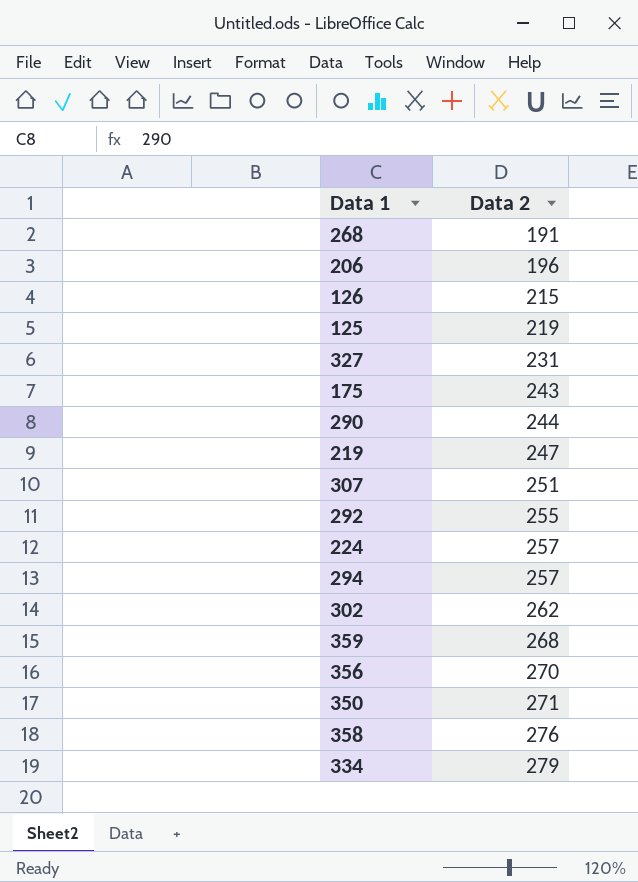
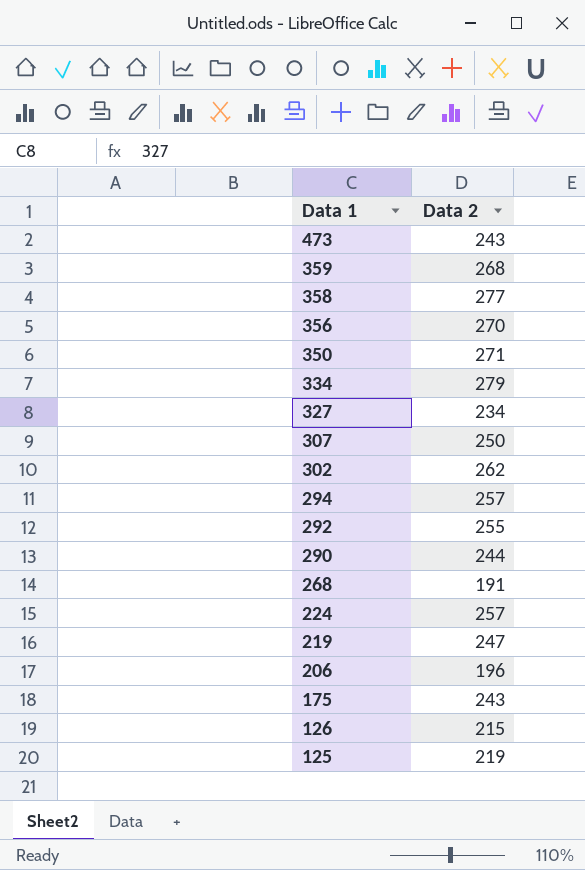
row order: Data 2 ascending -> Data 1 descending
row 473: none -> 243
358 | Data 2: 276 -> 277
327 | Data 2: 231 -> 234
307 | Data 2: 251 -> 250

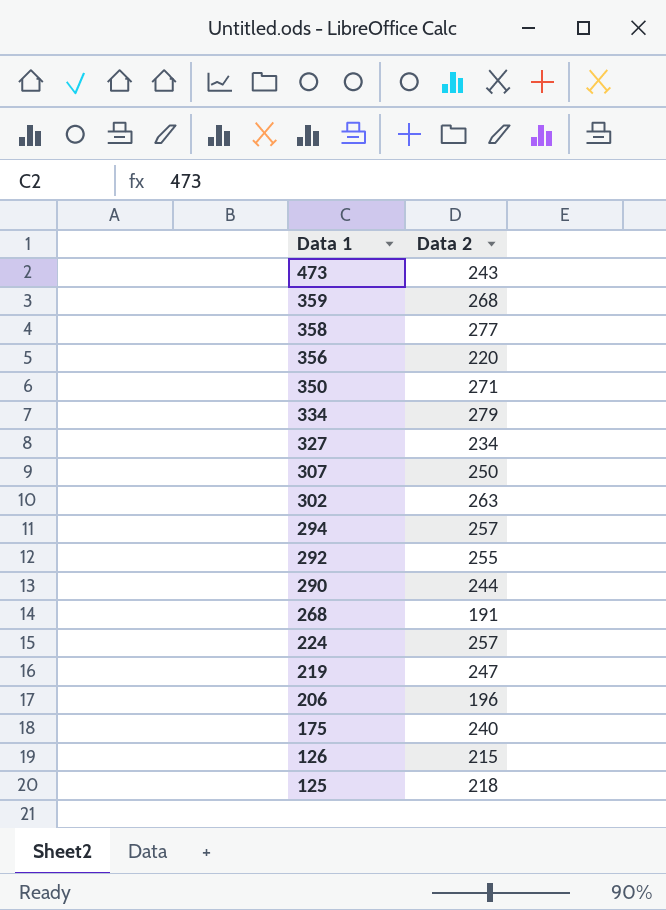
356 | Data 2: 270 -> 220
302 | Data 2: 262 -> 263
175 | Data 2: 243 -> 240
125 | Data 2: 219 -> 218

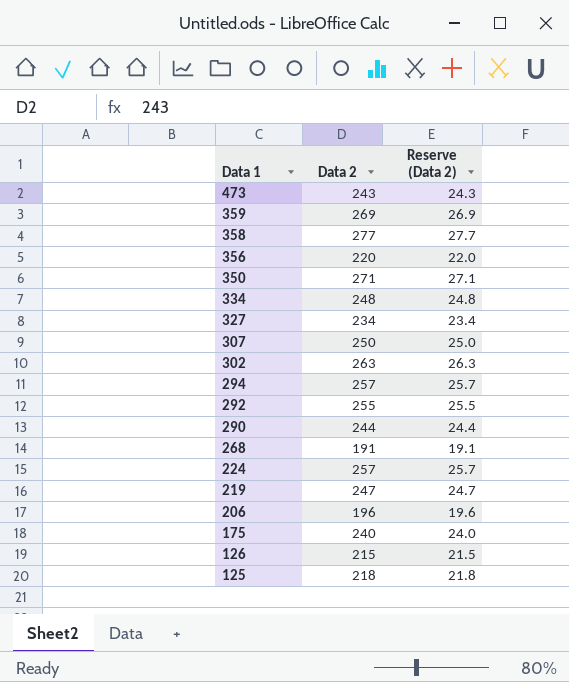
column Reserve (Data 2) | formula: none -> [Data 2] * 0.1
359 | Data 2: 268 -> 269
334 | Data 2: 279 -> 248

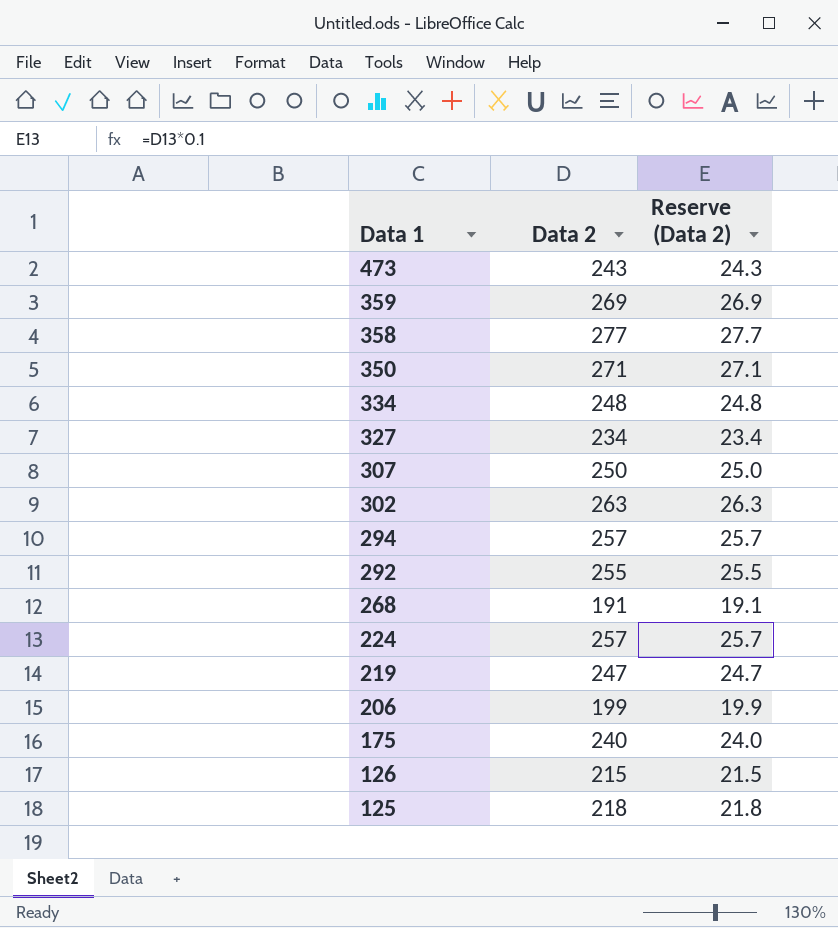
row 356: 220 | 22.0 -> none
row 290: 244 | 24.4 -> none
206 | Data 2: 196 -> 199
206 | Reserve (Data 2): 19.6 -> 19.9

